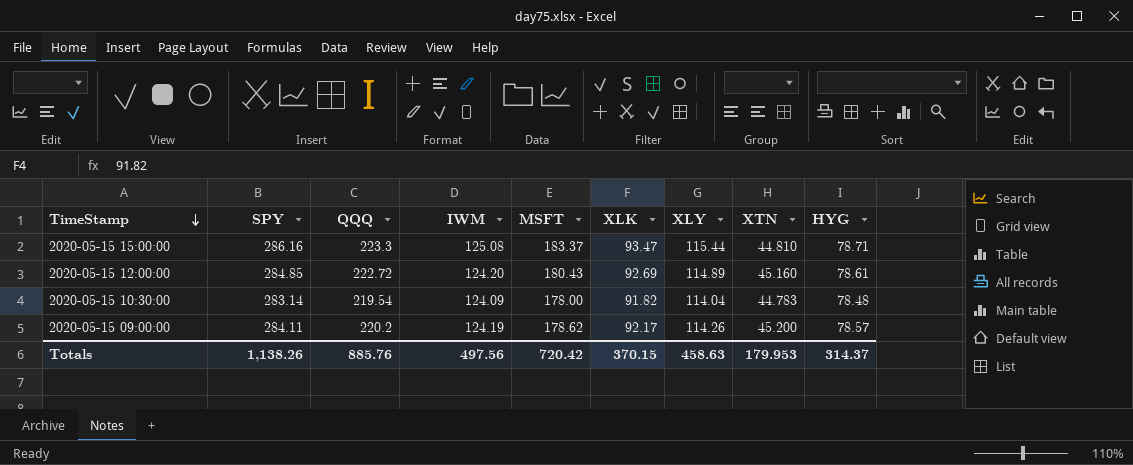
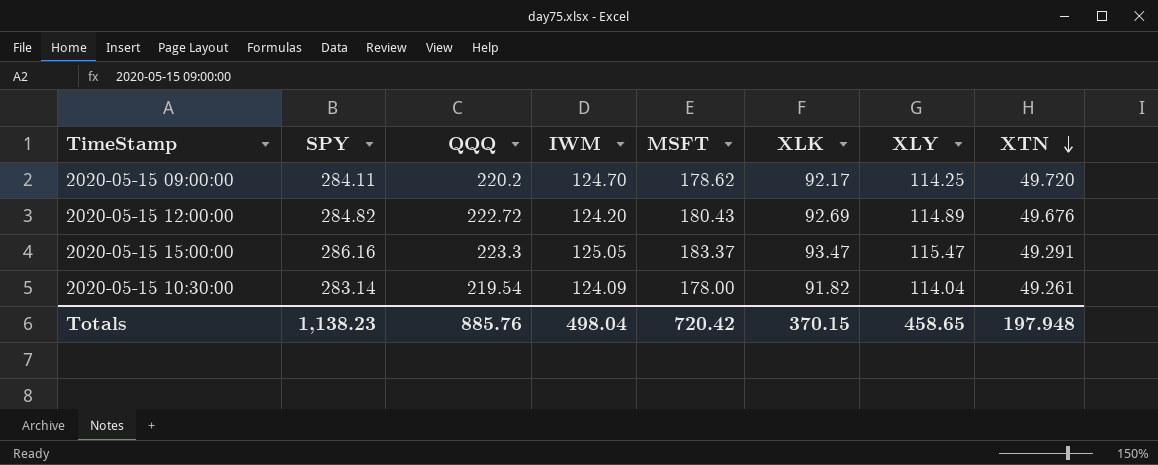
row order: TimeStamp descending -> XTN descending
column HYG | position: 9 -> none
2020-05-15 09:00:00 | IWM: 124.19 -> 124.70
2020-05-15 09:00:00 | XLY: 114.26 -> 114.25
2020-05-15 09:00:00 | XTN: 45.200 -> 49.720
2020-05-15 12:00:00 | SPY: 284.85 -> 284.82
2020-05-15 12:00:00 | XTN: 45.160 -> 49.676
2020-05-15 15:00:00 | IWM: 125.08 -> 125.05
2020-05-15 15:00:00 | XLY: 115.44 -> 115.47
2020-05-15 15:00:00 | XTN: 44.810 -> 49.291
2020-05-15 10:30:00 | XTN: 44.783 -> 49.261
Totals | SPY: 1,138.26 -> 1,138.23
Totals | IWM: 497.56 -> 498.04
Totals | XLY: 458.63 -> 458.65
Totals | XTN: 179.953 -> 197.948

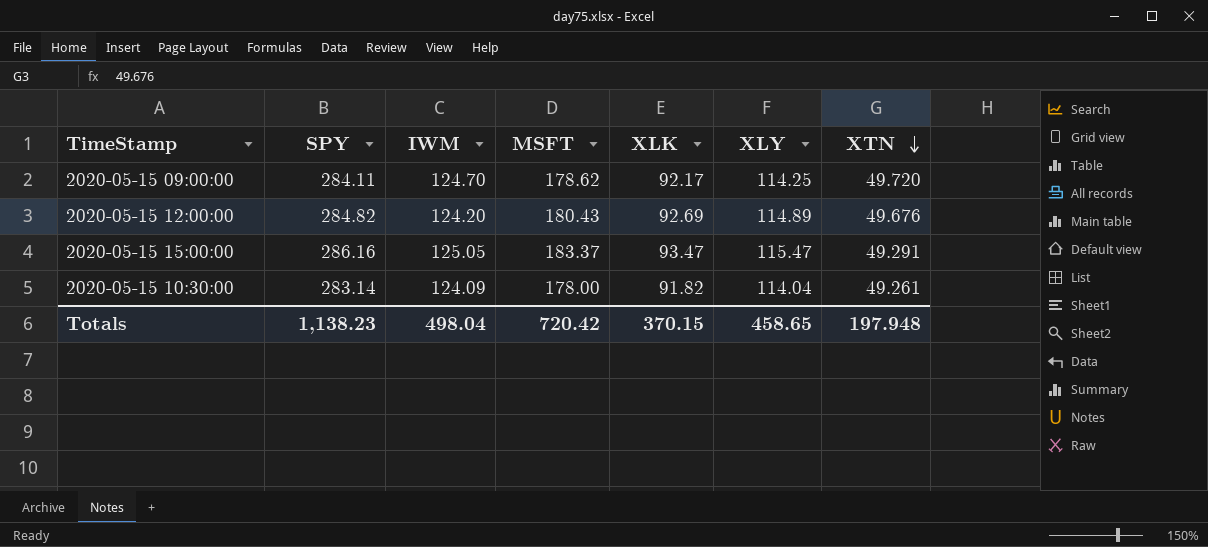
column QQQ | position: 3 -> none

